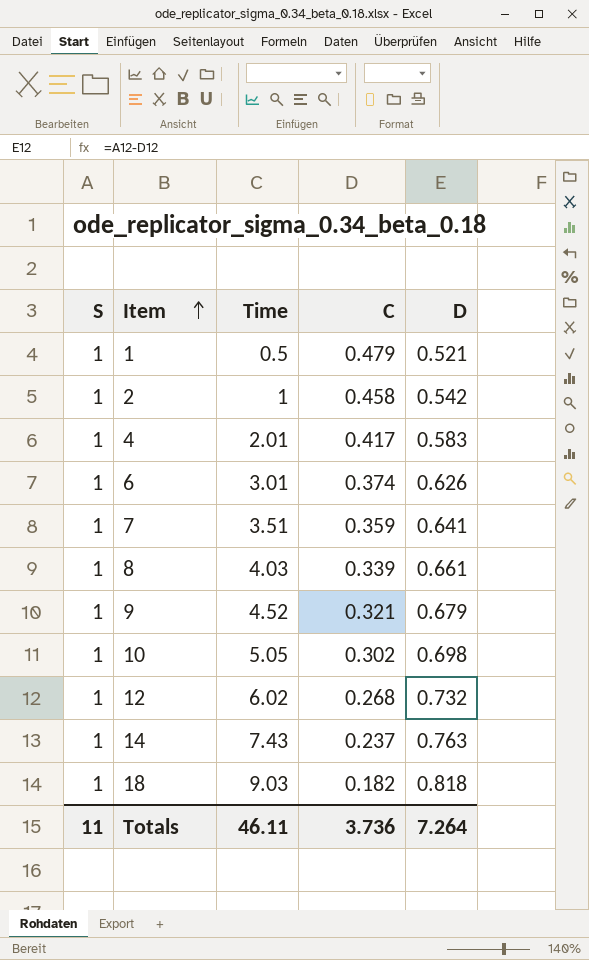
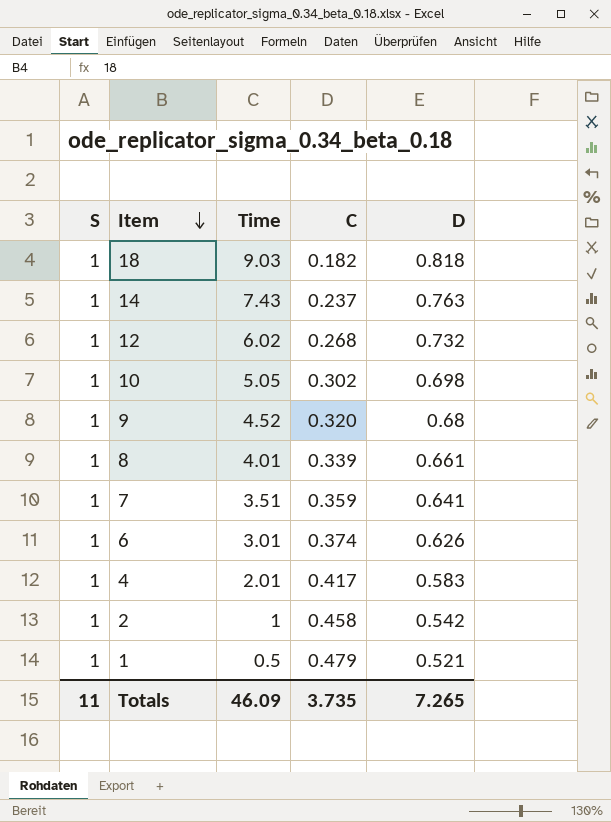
row order: Item ascending -> Item descending
9 | C: 0.321 -> 0.320
9 | D: 0.679 -> 0.68
8 | Time: 4.03 -> 4.01
Totals | Time: 46.11 -> 46.09
Totals | C: 3.736 -> 3.735
Totals | D: 7.264 -> 7.265

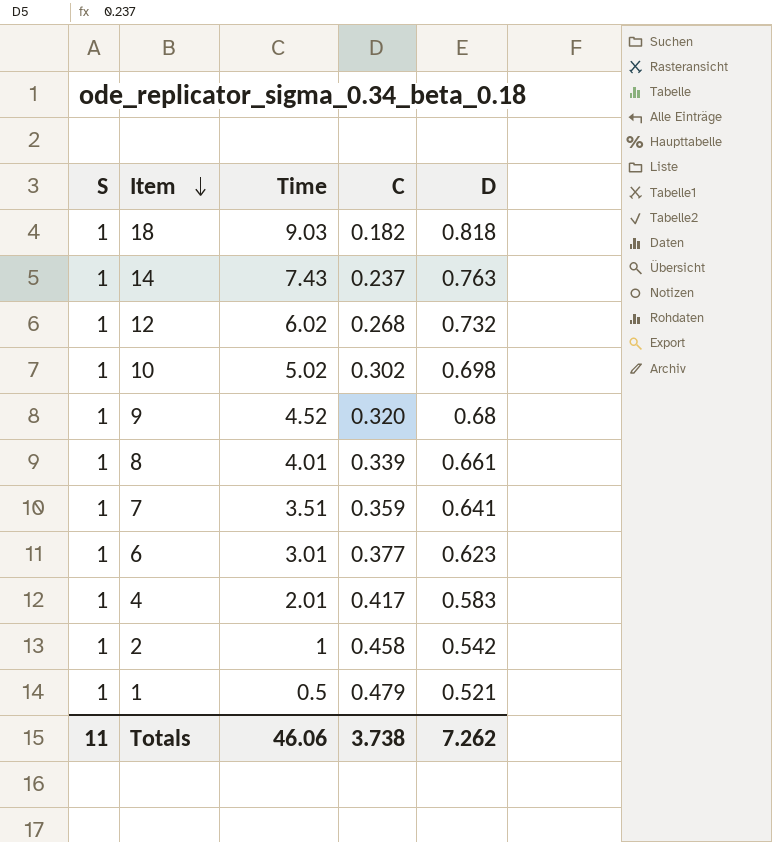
10 | Time: 5.05 -> 5.02
6 | C: 0.374 -> 0.377
6 | D: 0.626 -> 0.623
Totals | Time: 46.09 -> 46.06
Totals | C: 3.735 -> 3.738
Totals | D: 7.265 -> 7.262

